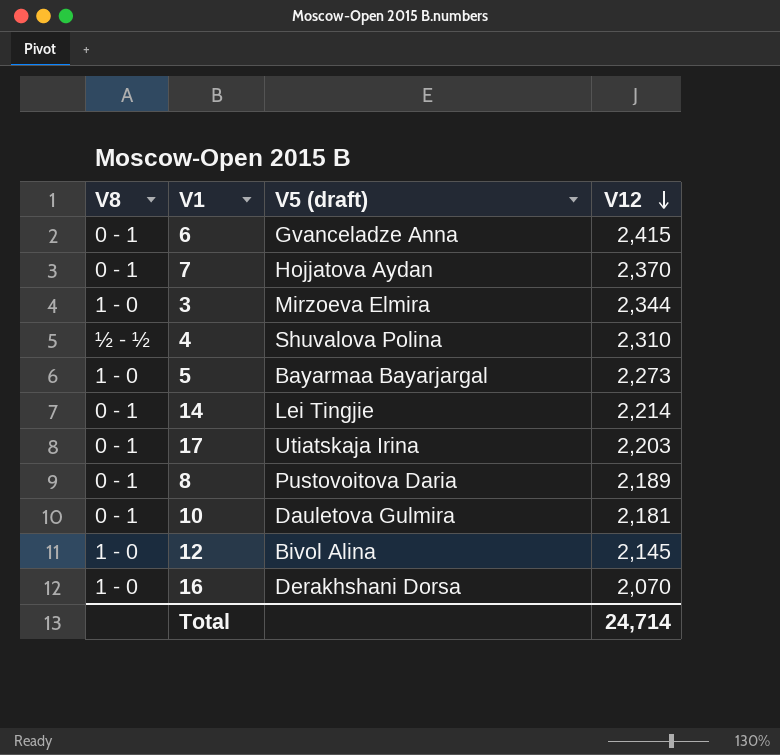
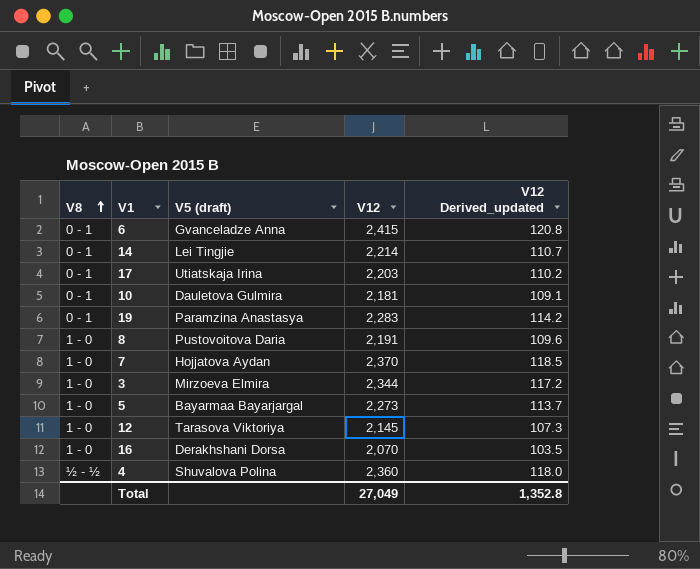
row order: V12 descending -> V8 ascending
column V12 Derived_updated | formula: none -> [V12] * 0.05
row 19: none -> 0 - 1 | Paramzina Anastasya | 2,283 | 114.2
8 | V8: 0 - 1 -> 1 - 0
8 | V12: 2,189 -> 2,191
7 | V8: 0 - 1 -> 1 - 0
12 | V5 (draft): Bivol Alina -> Tarasova Viktoriya
4 | V12: 2,310 -> 2,360
Total | V12: 24,714 -> 27,049

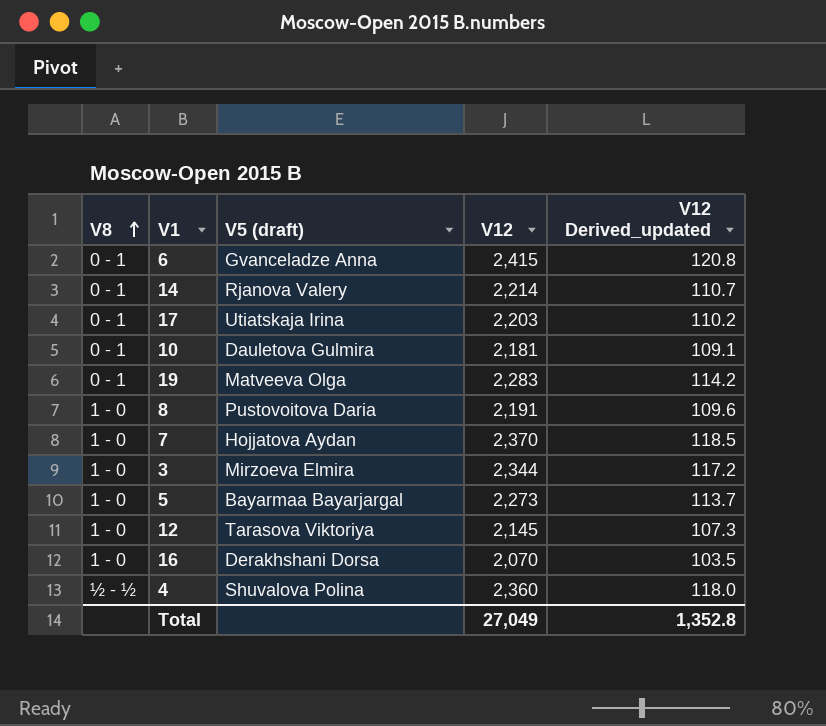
14 | V5 (draft): Lei Tingjie -> Rjanova Valery
19 | V5 (draft): Paramzina Anastasya -> Matveeva Olga

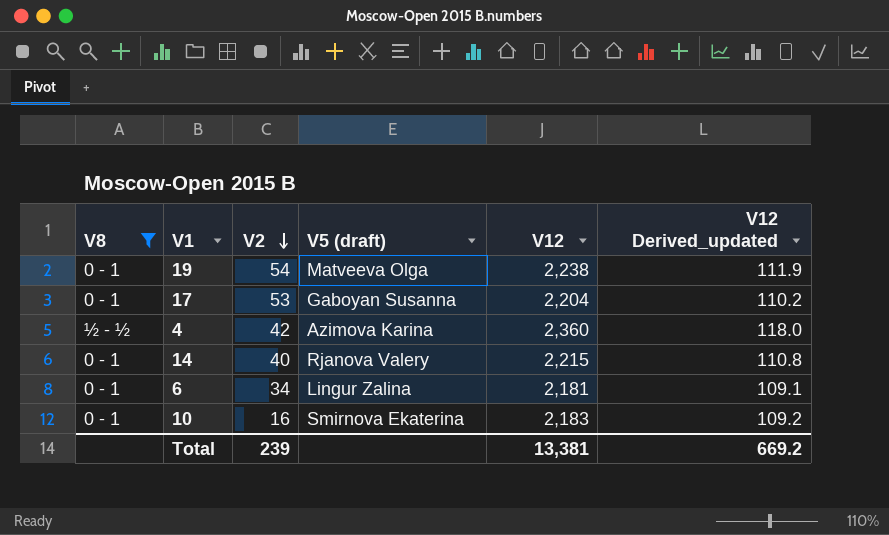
filter: none -> V8 != 1 - 0
row order: V8 ascending -> V2 descending
column V2 | position: none -> 3
19 | V12: 2,283 -> 2,238
19 | V12 Derived_updated: 114.2 -> 111.9
17 | V5 (draft): Utiatskaja Irina -> Gaboyan Susanna
17 | V12: 2,203 -> 2,204
4 | V5 (draft): Shuvalova Polina -> Azimova Karina
14 | V12: 2,214 -> 2,215
14 | V12 Derived_updated: 110.7 -> 110.8
6 | V5 (draft): Gvanceladze Anna -> Lingur Zalina
6 | V12: 2,415 -> 2,181
6 | V12 Derived_updated: 120.8 -> 109.1
10 | V5 (draft): Dauletova Gulmira -> Smirnova Ekaterina
10 | V12: 2,181 -> 2,183
10 | V12 Derived_updated: 109.1 -> 109.2
Total | V12: 27,049 -> 13,381
Total | V12 Derived_updated: 1,352.8 -> 669.2

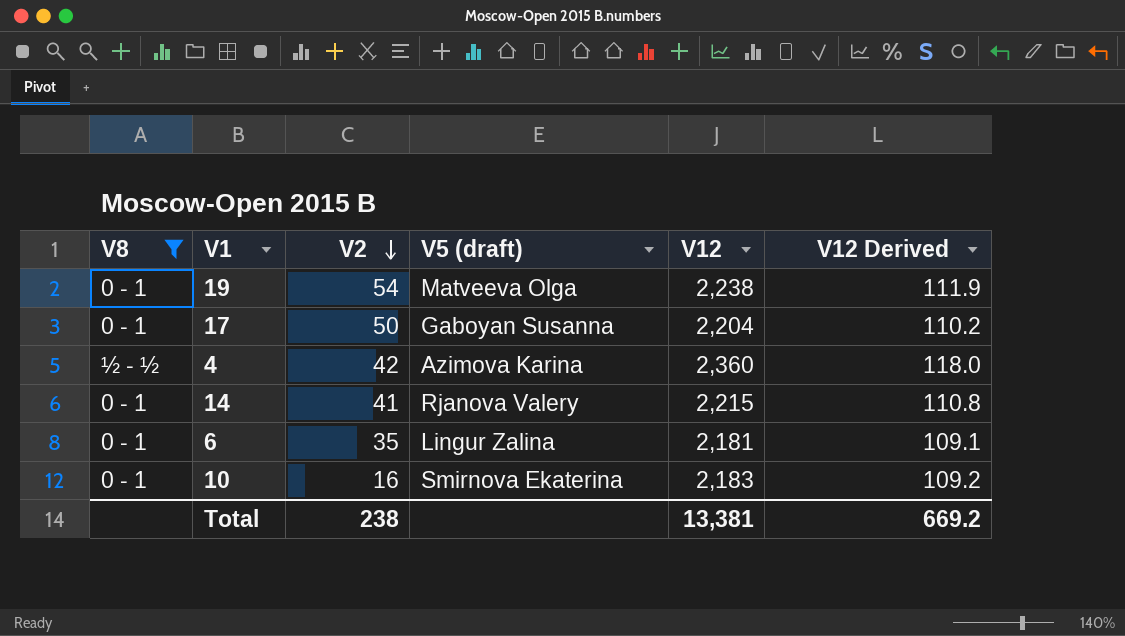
column name: V12 Derived_updated -> V12 Derived
17 | V2: 53 -> 50
14 | V2: 40 -> 41
6 | V2: 34 -> 35
Total | V2: 239 -> 238

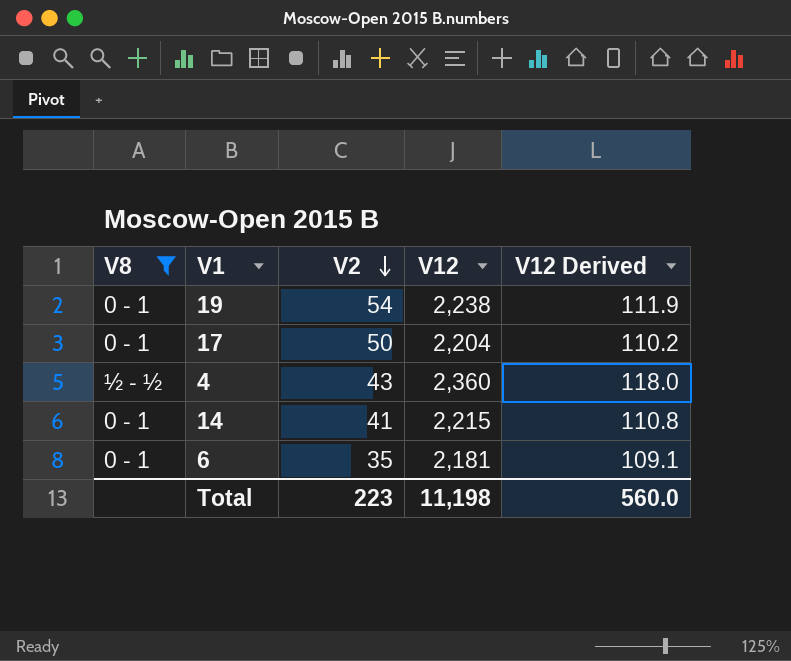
column V5 (draft) | position: 4 -> none
row 10: 0 - 1 | 16 | Smirnova Ekaterina | 2,183 | 109.2 -> none
4 | V2: 42 -> 43
Total | V2: 238 -> 223
Total | V12: 13,381 -> 11,198
Total | V12 Derived: 669.2 -> 560.0

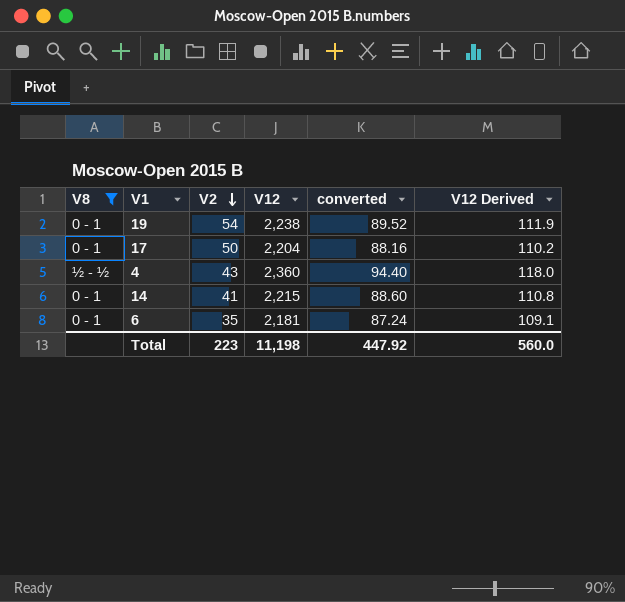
column converted | formula: none -> [V12] * 0.04

